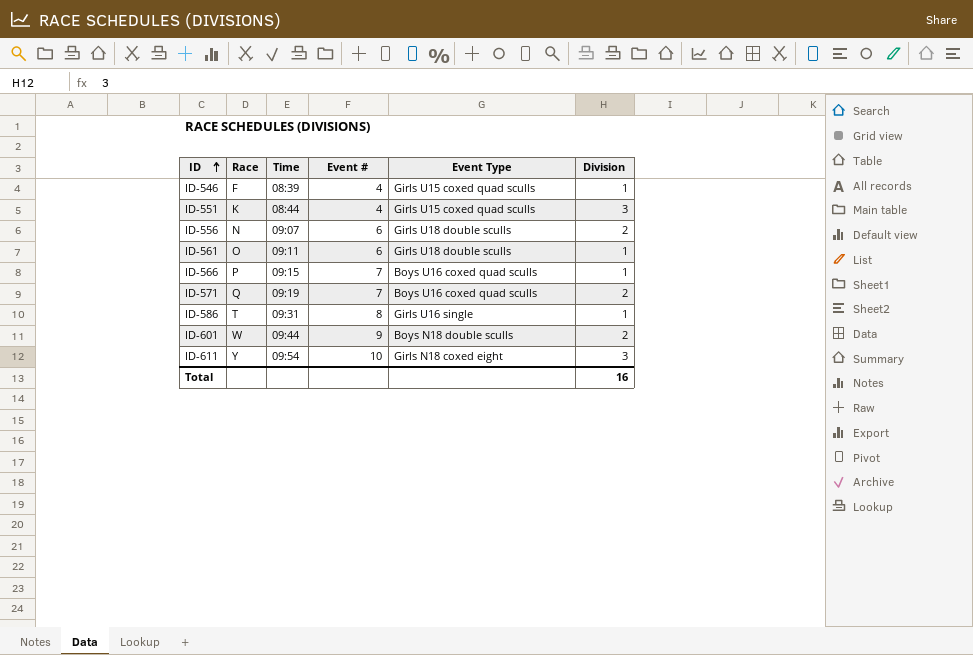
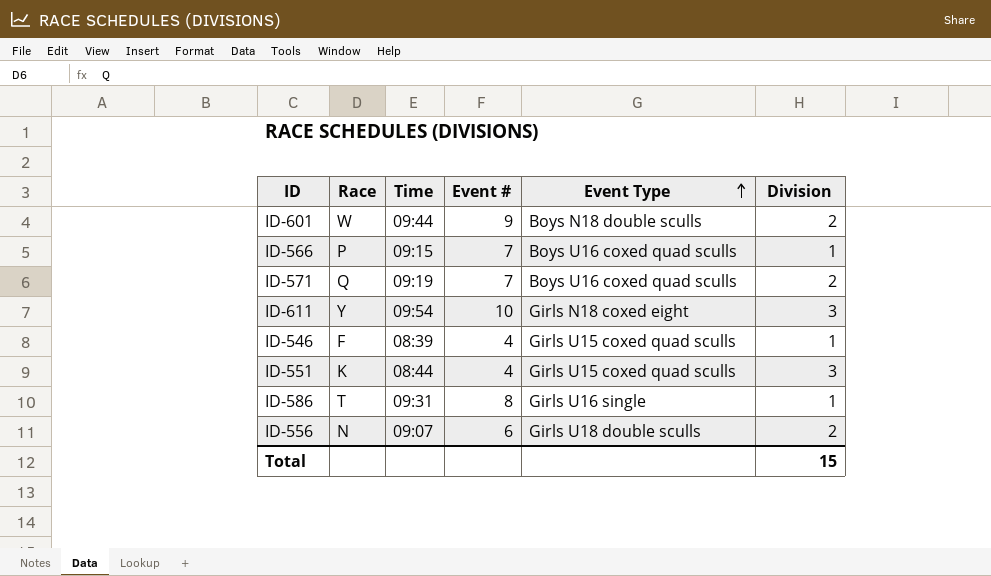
row order: ID ascending -> Event Type ascending
row ID-561: O | 09:11 | 6 | Girls U18 double sculls | 1 -> none
Total | Division: 16 -> 15

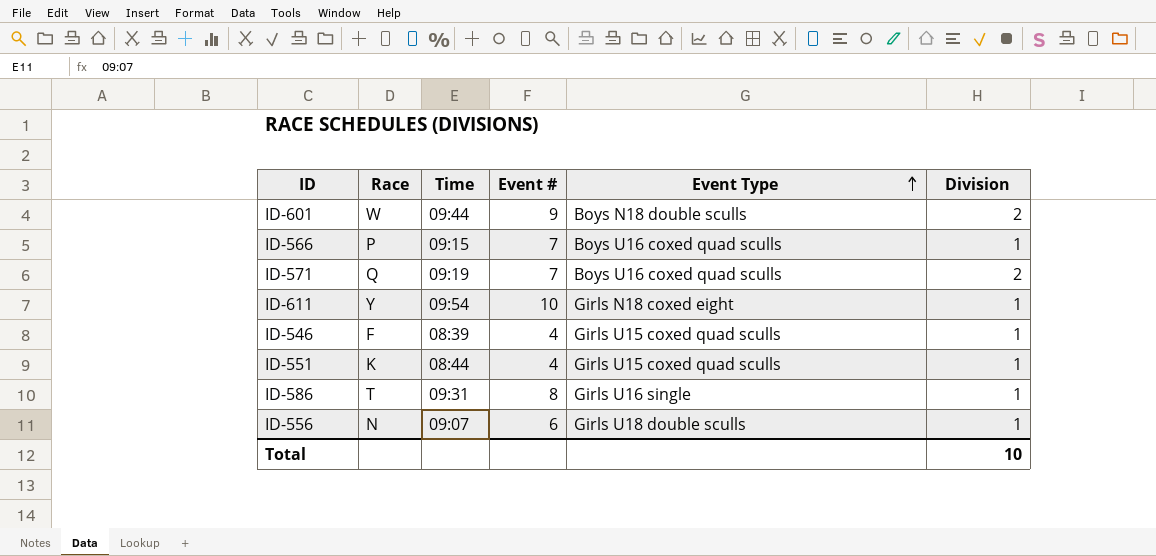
ID-611 | Division: 3 -> 1
ID-551 | Division: 3 -> 1
ID-556 | Division: 2 -> 1
Total | Division: 15 -> 10

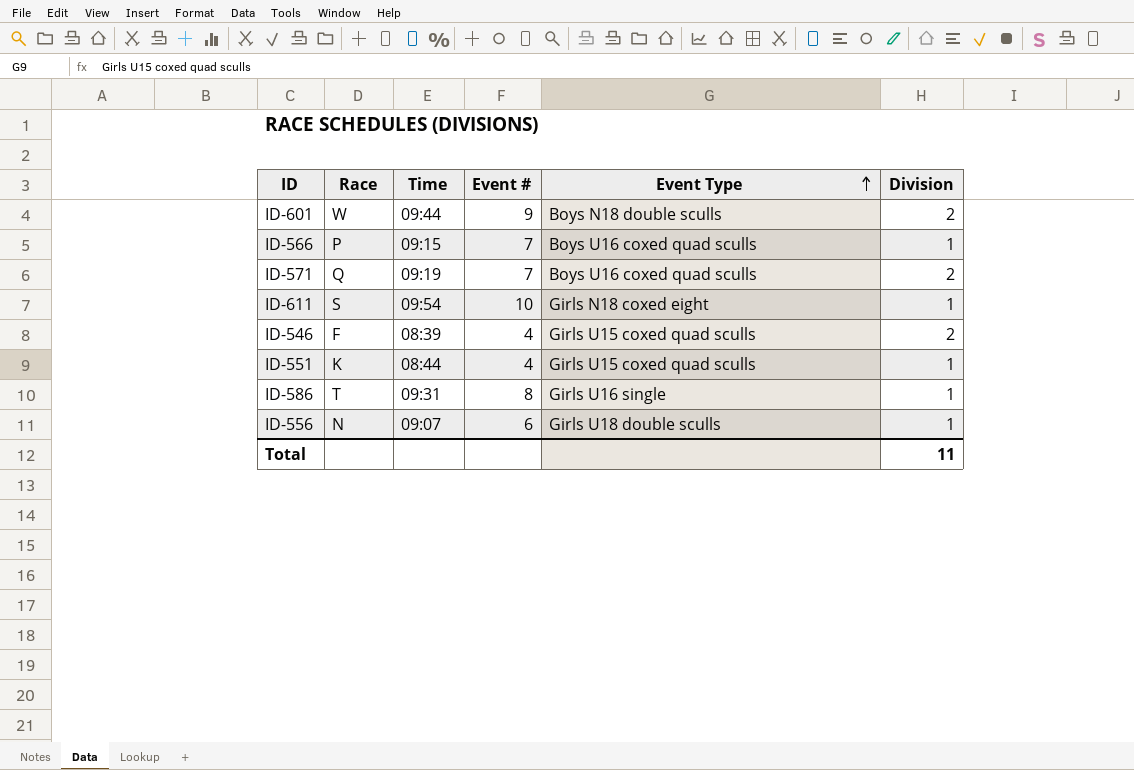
ID-611 | Race: Y -> S
ID-546 | Division: 1 -> 2
Total | Division: 10 -> 11

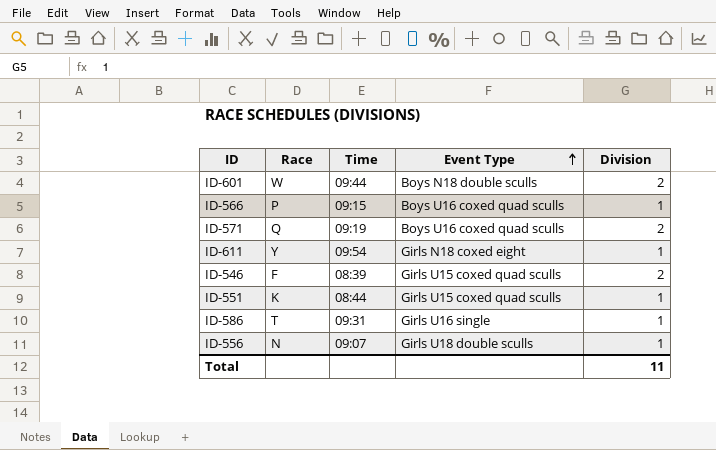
column Event # | position: 4 -> none
ID-611 | Race: S -> Y

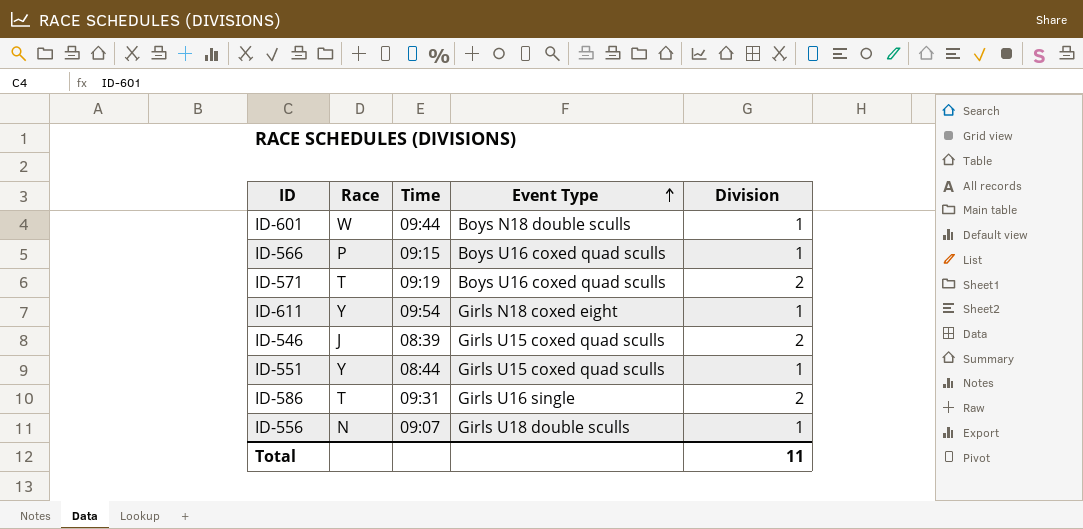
ID-601 | Division: 2 -> 1
ID-571 | Race: Q -> T
ID-546 | Race: F -> J
ID-551 | Race: K -> Y
ID-586 | Division: 1 -> 2

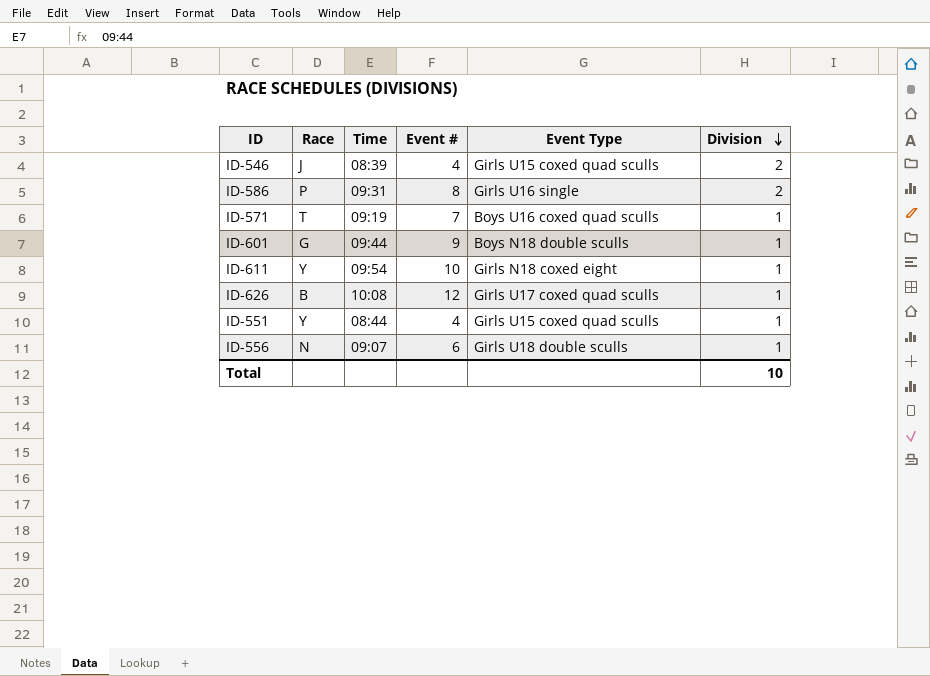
row order: Event Type ascending -> Division descending
column Event # | position: none -> 4
row ID-566: P | 09:15 | Boys U16 coxed quad sculls | 1 -> none
ID-586 | Race: T -> P
ID-571 | Division: 2 -> 1
ID-601 | Race: W -> G
row ID-626: none -> B | 10:08 | 12 | Girls U17 coxed quad sculls | 1
Total | Division: 11 -> 10

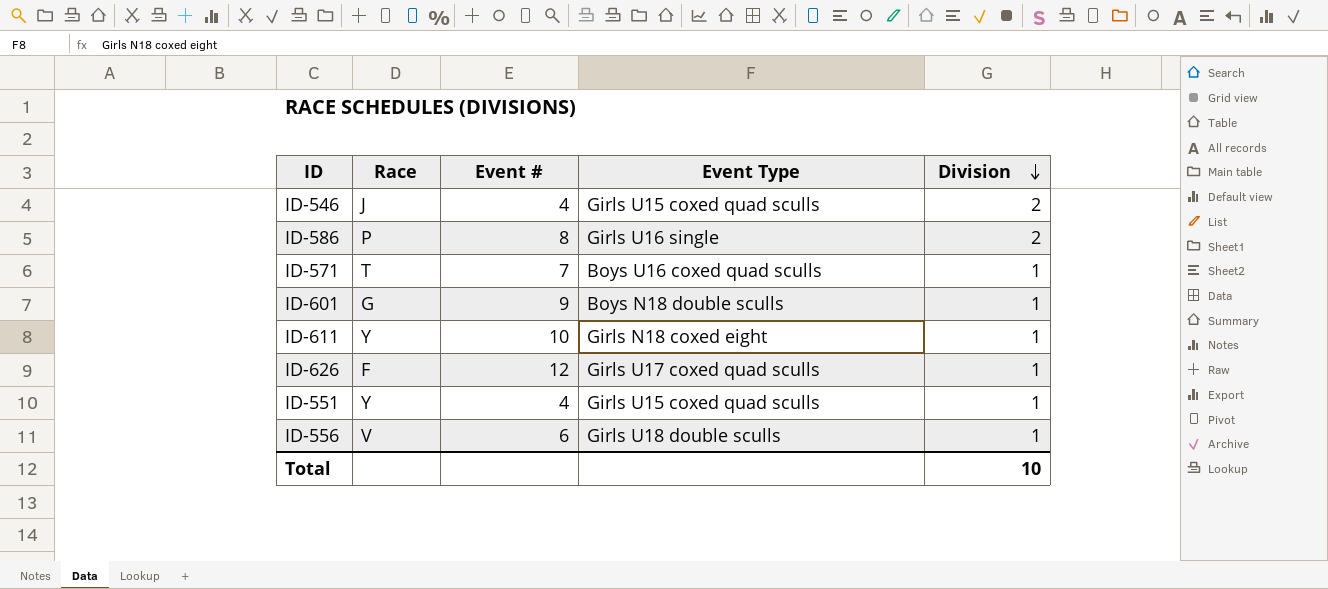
column Time | position: 3 -> none
ID-626 | Race: B -> F
ID-556 | Race: N -> V

